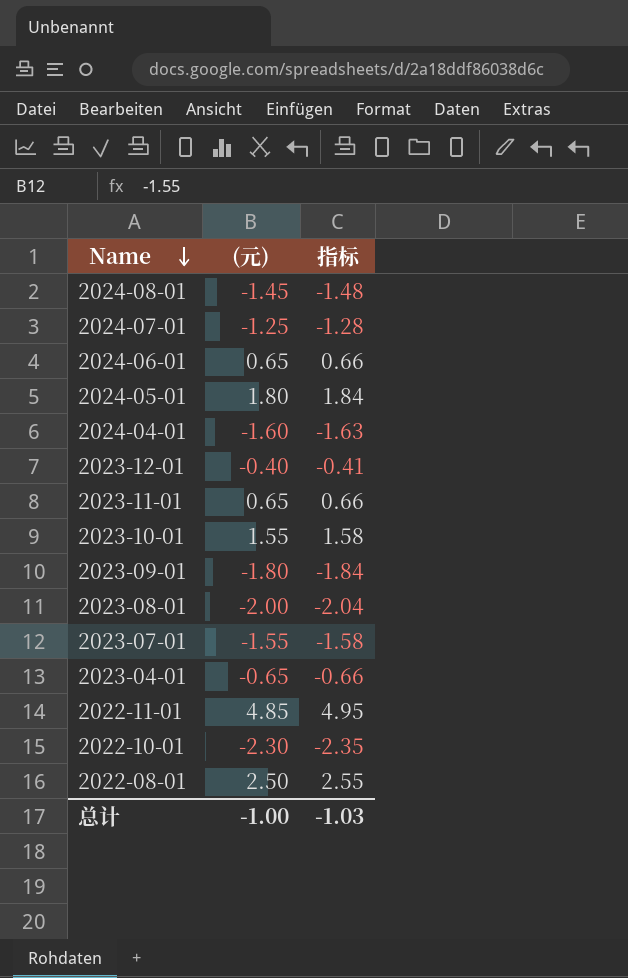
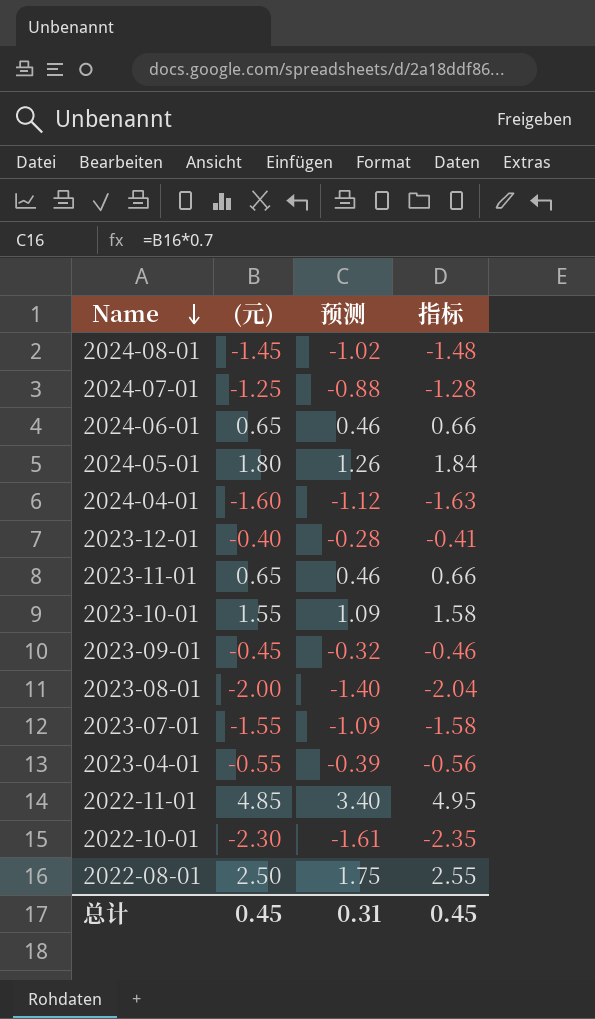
column 预测 | formula: none -> [(元)] * 0.7
2023-09-01 | (元): -1.80 -> -0.45
2023-09-01 | 指标: -1.84 -> -0.46
2023-04-01 | (元): -0.65 -> -0.55
2023-04-01 | 指标: -0.66 -> -0.56
总计 | (元): -1.00 -> 0.45
总计 | 指标: -1.03 -> 0.45

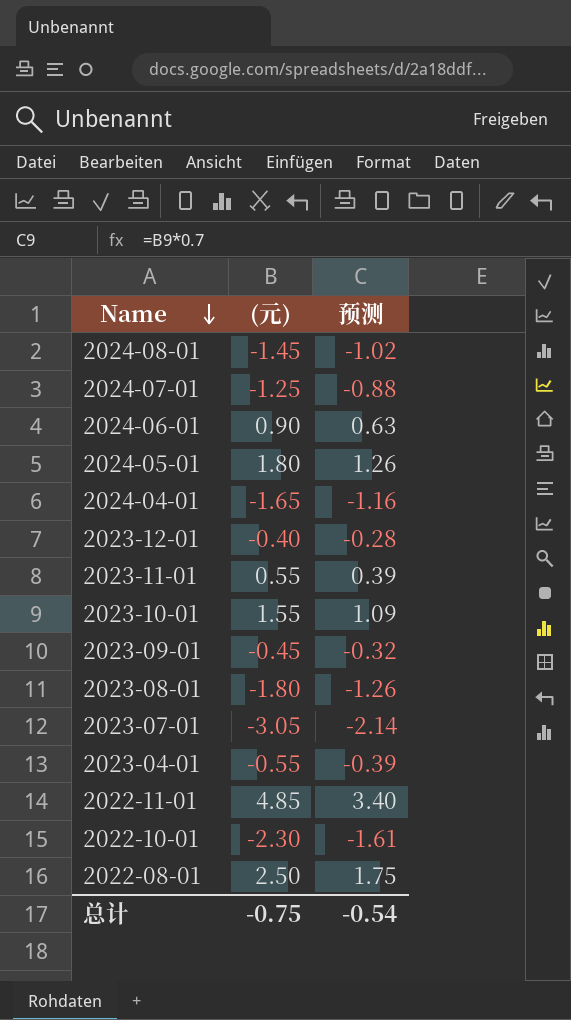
column 指标 | formula: [(元)] * 1.02 -> none
2024-06-01 | (元): 0.65 -> 0.90
2024-06-01 | 预测: 0.46 -> 0.63
2024-04-01 | (元): -1.60 -> -1.65
2024-04-01 | 预测: -1.12 -> -1.16
2023-11-01 | (元): 0.65 -> 0.55
2023-11-01 | 预测: 0.46 -> 0.39
2023-08-01 | (元): -2.00 -> -1.80
2023-08-01 | 预测: -1.40 -> -1.26
2023-07-01 | (元): -1.55 -> -3.05
2023-07-01 | 预测: -1.09 -> -2.14
总计 | (元): 0.45 -> -0.75
总计 | 预测: 0.31 -> -0.54

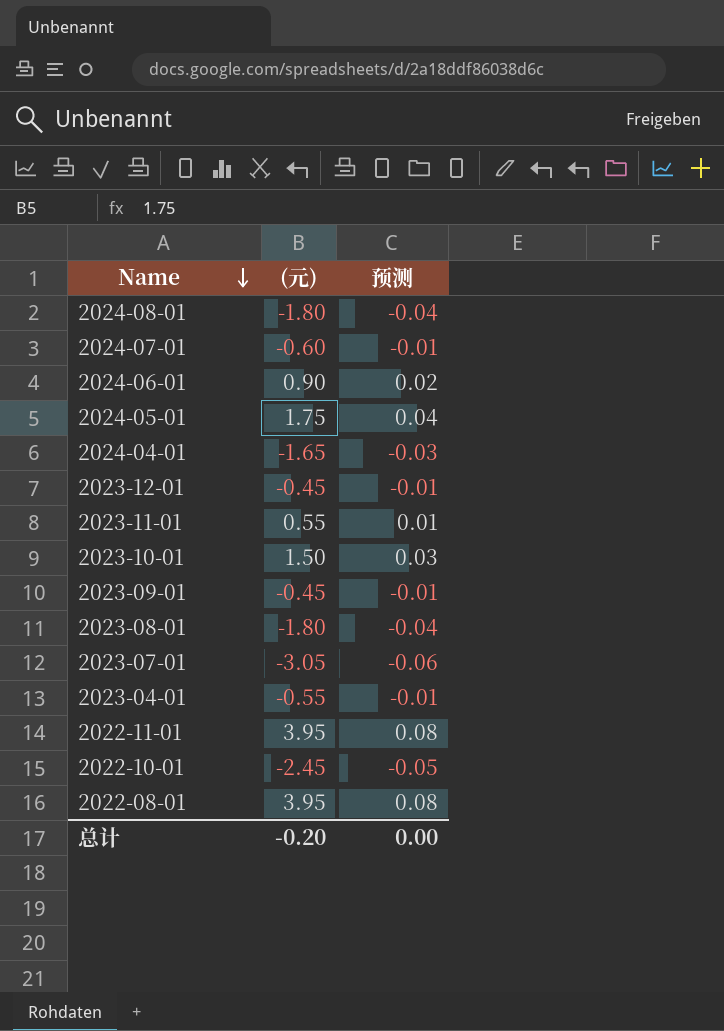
column 预测 | formula: [(元)] * 0.7 -> [(元)] * 0.02
2024-08-01 | (元): -1.45 -> -1.80
2024-07-01 | (元): -1.25 -> -0.60
2024-05-01 | (元): 1.80 -> 1.75
2023-12-01 | (元): -0.40 -> -0.45
2023-10-01 | (元): 1.55 -> 1.50
2022-11-01 | (元): 4.85 -> 3.95
2022-10-01 | (元): -2.30 -> -2.45
2022-08-01 | (元): 2.50 -> 3.95
总计 | (元): -0.75 -> -0.20
总计 | 预测: -0.54 -> 0.00

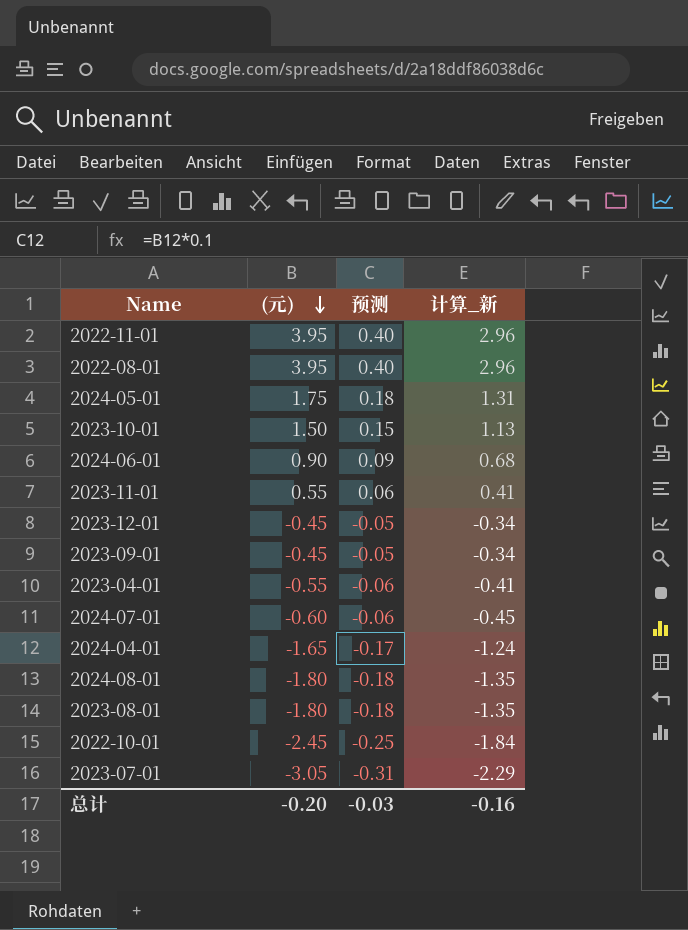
row order: Name descending -> (元) descending
column 预测 | formula: [(元)] * 0.02 -> [(元)] * 0.1
column 计算_新 | formula: none -> [(元)] * 0.75
总计 | 预测: 0.00 -> -0.03

